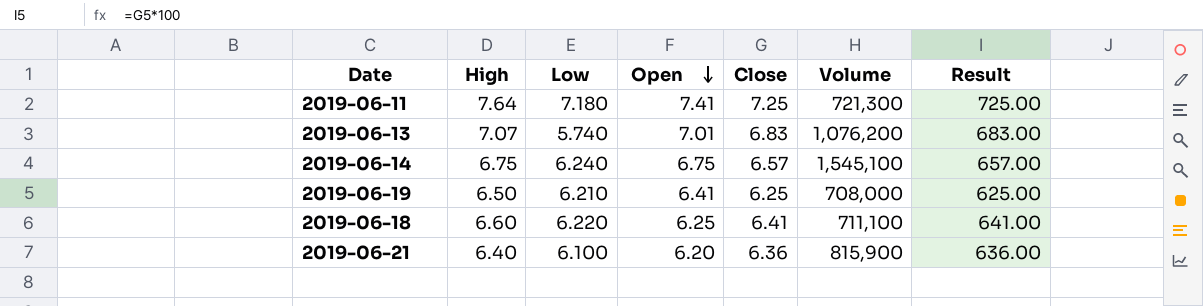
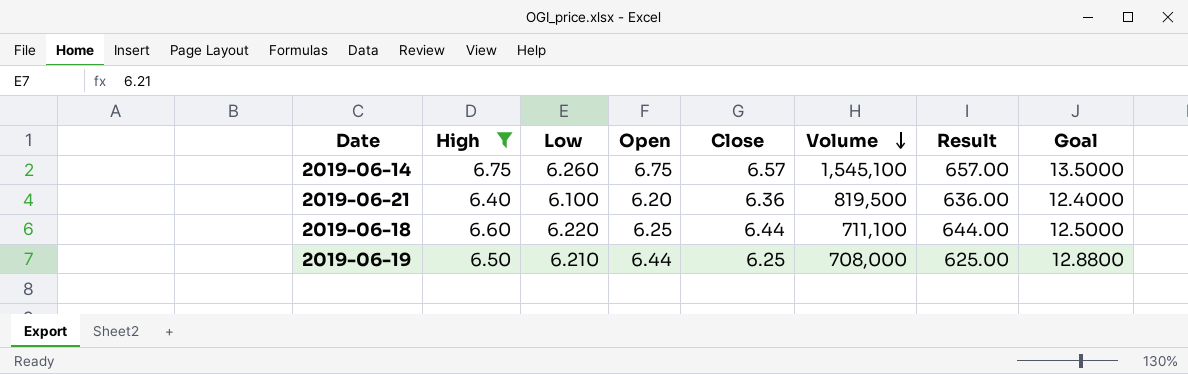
filter: none -> High <= 6.75
row order: Open descending -> Volume descending
column Goal | formula: none -> [Open] * 2
2019-06-14 | Low: 6.240 -> 6.260
2019-06-21 | Volume: 815,900 -> 819,500
2019-06-18 | Close: 6.41 -> 6.44
2019-06-18 | Result: 641.00 -> 644.00
2019-06-19 | Open: 6.41 -> 6.44

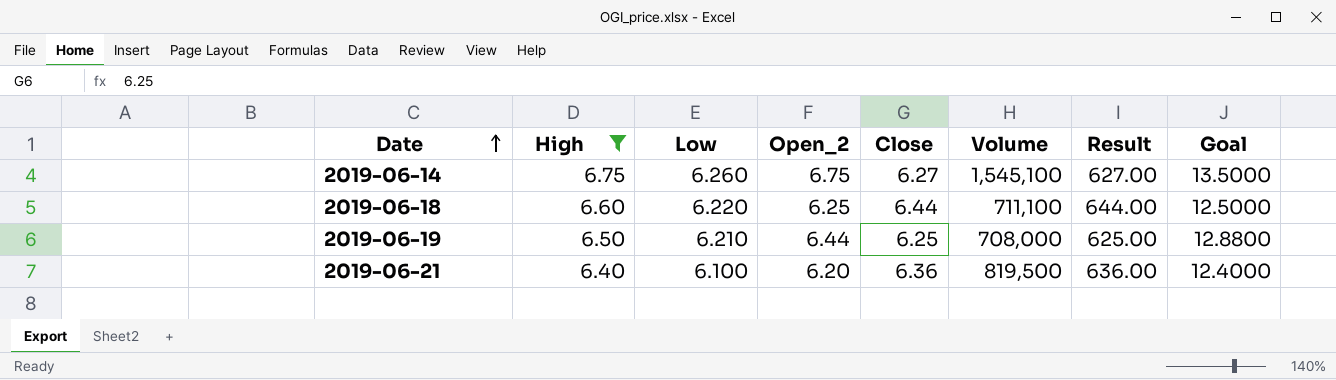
row order: Volume descending -> Date ascending
column name: Open -> Open_2
2019-06-14 | Close: 6.57 -> 6.27
2019-06-14 | Result: 657.00 -> 627.00

